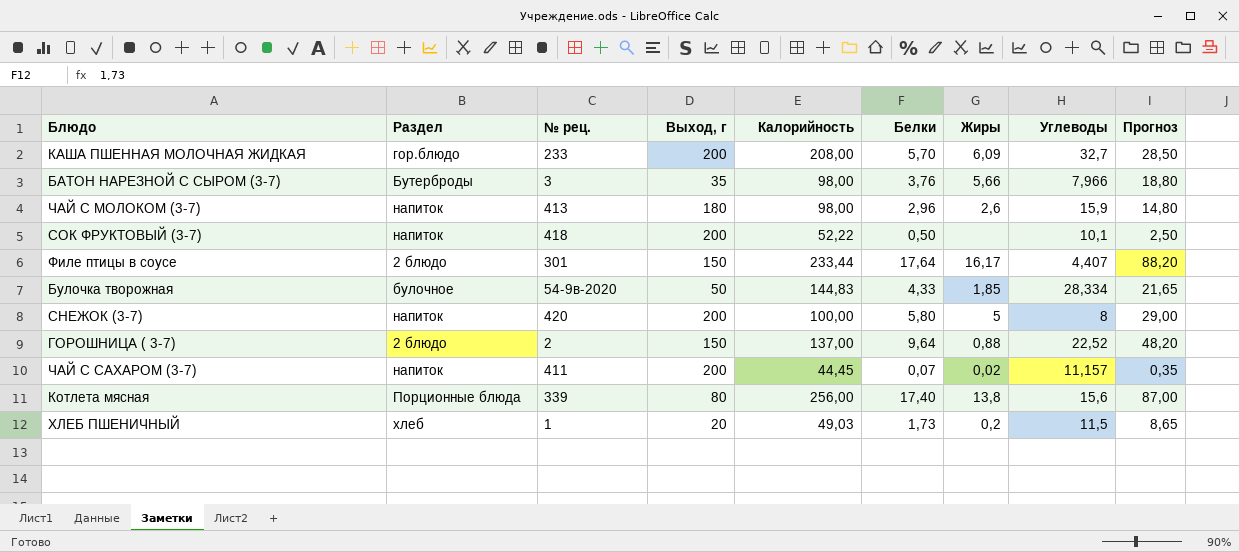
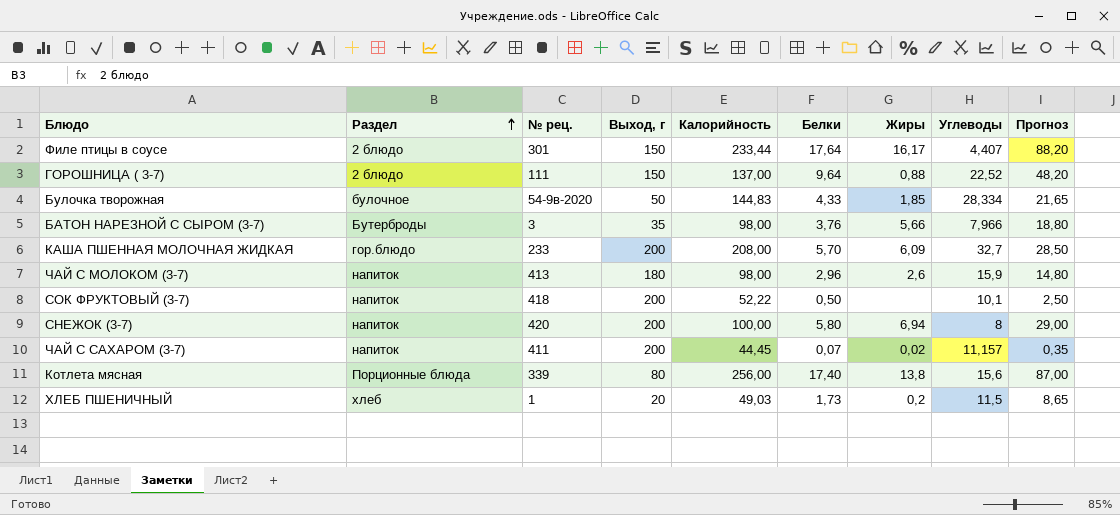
row order: none -> Раздел ascending
ГОРОШНИЦА ( 3-7) | № рец.: 2 -> 111
СНЕЖОК (3-7) | Жиры: 5 -> 6,94

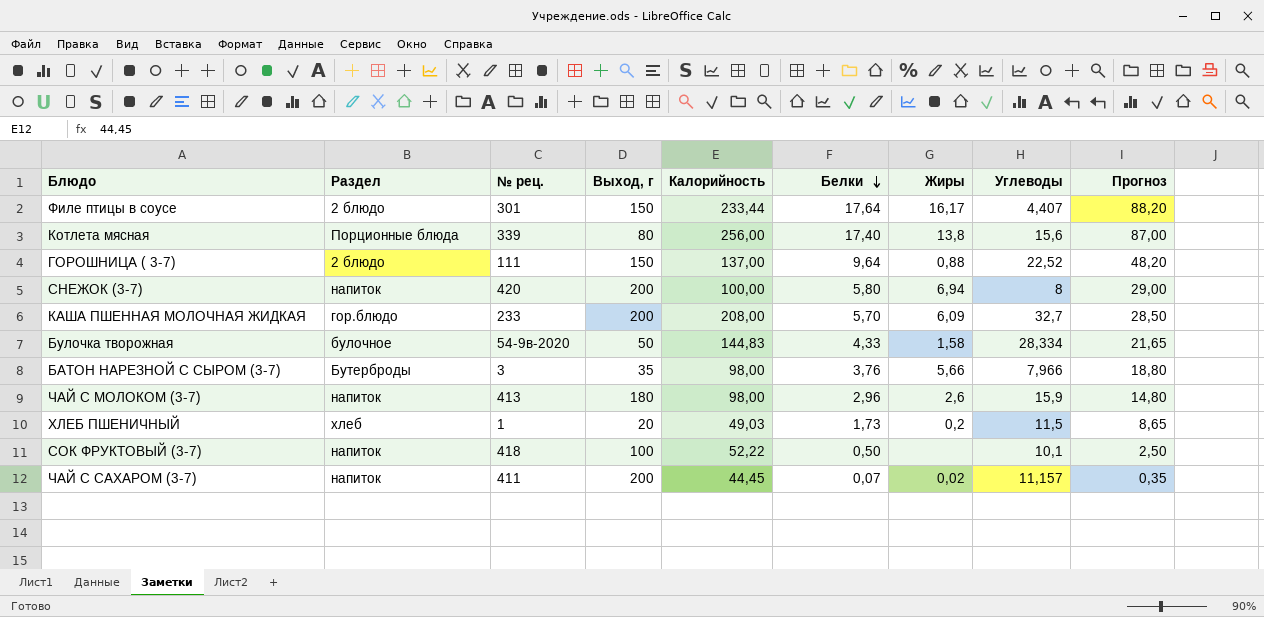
row order: Раздел ascending -> Белки descending
Булочка творожная | Жиры: 1,85 -> 1,58
СОК ФРУКТОВЫЙ (3-7) | Выход, г: 200 -> 100

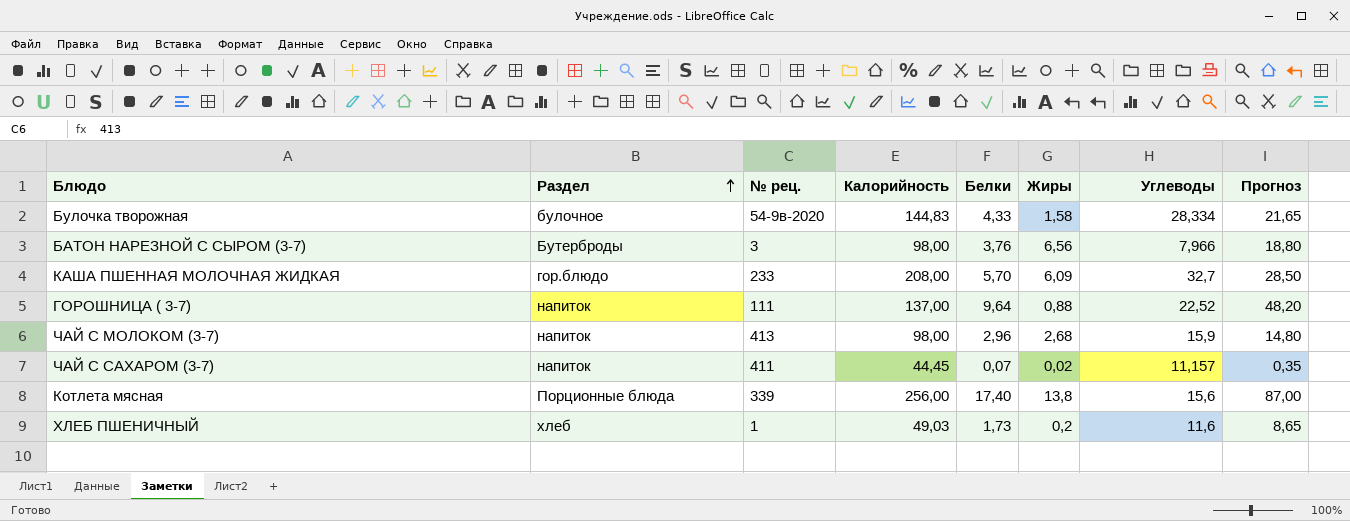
row order: Белки descending -> Раздел ascending
column Выход, г | position: 4 -> none
row Филе птицы в соусе: 2 блюдо | 301 | 150 | 233,44 | 17,64 | 16,17 | 4,407 | 88,20 -> none
row СНЕЖОК (3-7): напиток | 420 | 200 | 100,00 | 5,80 | 6,94 | 8 | 29,00 -> none
row СОК ФРУКТОВЫЙ (3-7): напиток | 418 | 100 | 52,22 | 0,50 | none | 10,1 | 2,50 -> none
БАТОН НАРЕЗНОЙ С СЫРОМ (3-7) | Жиры: 5,66 -> 6,56
ГОРОШНИЦА ( 3-7) | Раздел: 2 блюдо -> напиток
ЧАЙ С МОЛОКОМ (3-7) | Жиры: 2,6 -> 2,68
ХЛЕБ ПШЕНИЧНЫЙ | Углеводы: 11,5 -> 11,6

